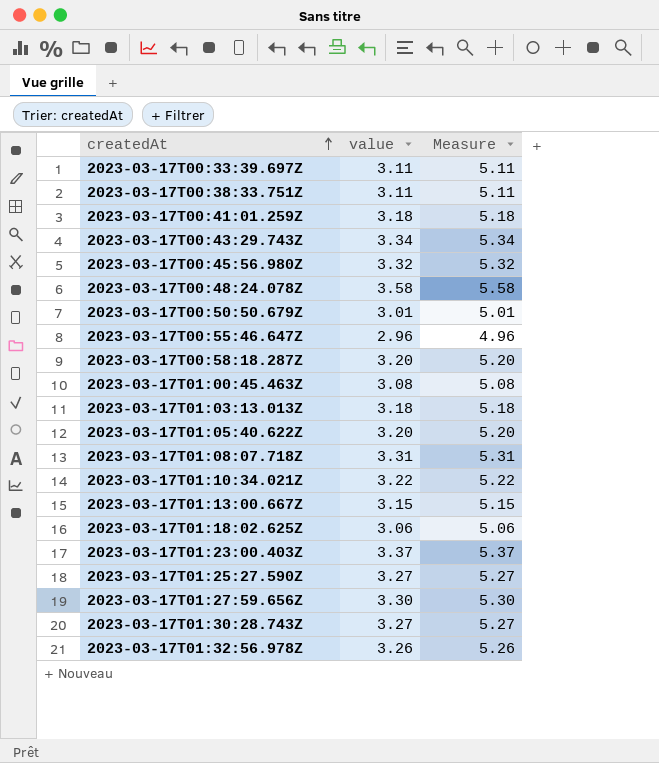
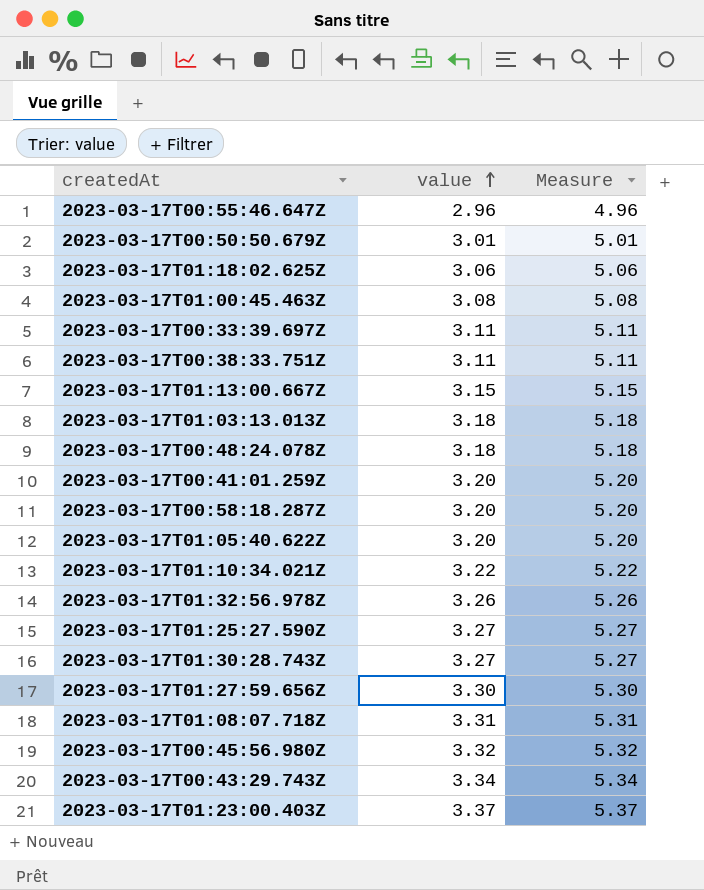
row order: createdAt ascending -> value ascending
2023-03-17T00:48:24.078Z | value: 3.58 -> 3.18
2023-03-17T00:48:24.078Z | Measure: 5.58 -> 5.18
2023-03-17T00:41:01.259Z | value: 3.18 -> 3.20
2023-03-17T00:41:01.259Z | Measure: 5.18 -> 5.20

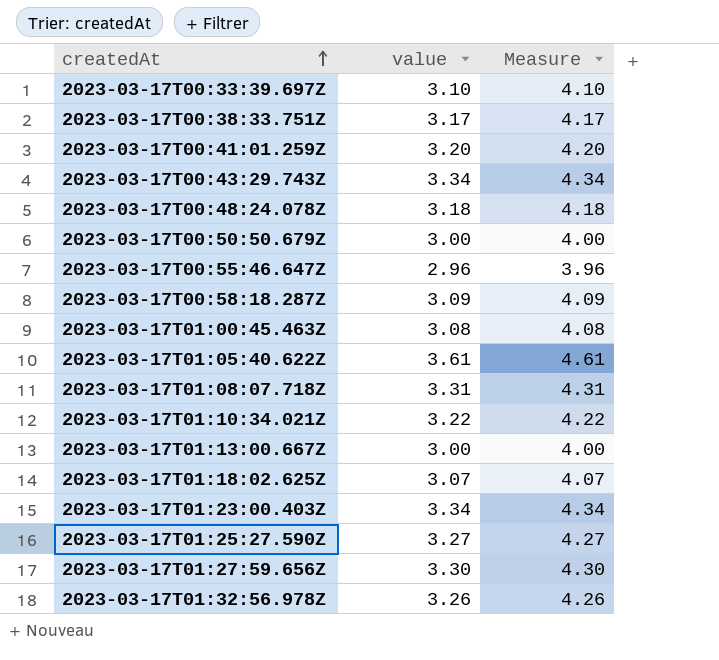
row order: value ascending -> createdAt ascending
column Measure | formula: [value] + 2 -> [value] + 1
row 2023-03-17T01:03:13.013Z: 3.18 | 5.18 -> none
row 2023-03-17T01:30:28.743Z: 3.27 | 5.27 -> none
row 2023-03-17T00:45:56.980Z: 3.32 | 5.32 -> none
2023-03-17T00:33:39.697Z | value: 3.11 -> 3.10
2023-03-17T00:38:33.751Z | value: 3.11 -> 3.17
2023-03-17T00:50:50.679Z | value: 3.01 -> 3.00
2023-03-17T00:58:18.287Z | value: 3.20 -> 3.09
2023-03-17T01:05:40.622Z | value: 3.20 -> 3.61
2023-03-17T01:13:00.667Z | value: 3.15 -> 3.00
2023-03-17T01:18:02.625Z | value: 3.06 -> 3.07
2023-03-17T01:23:00.403Z | value: 3.37 -> 3.34

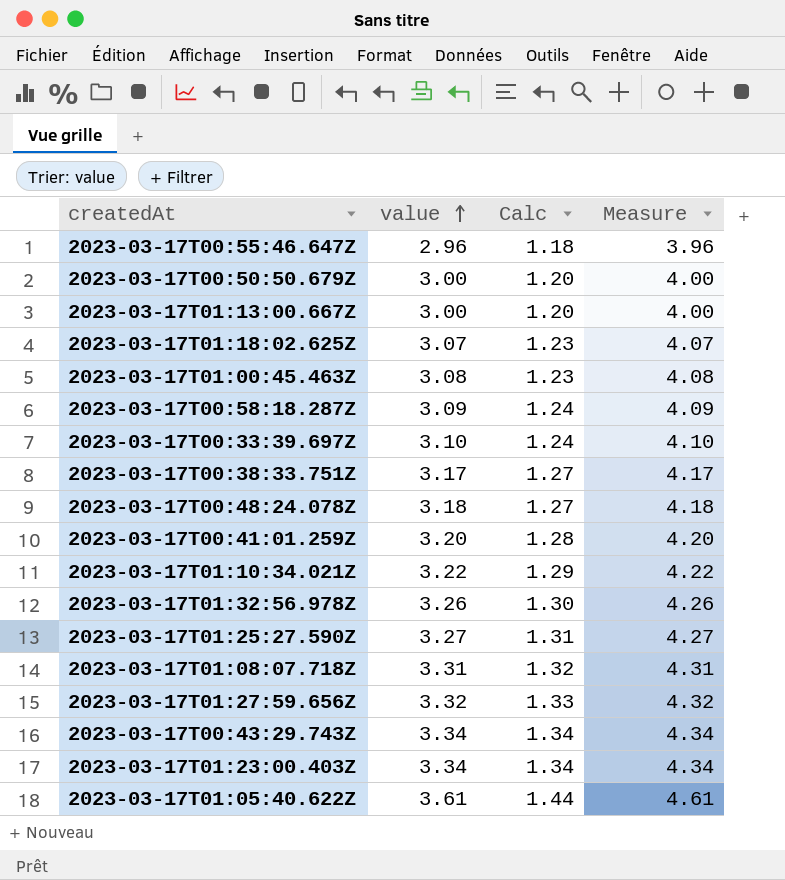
row order: createdAt ascending -> value ascending
column Calc | formula: none -> [value] * 0.4
2023-03-17T01:27:59.656Z | value: 3.30 -> 3.32
2023-03-17T01:27:59.656Z | Measure: 4.30 -> 4.32

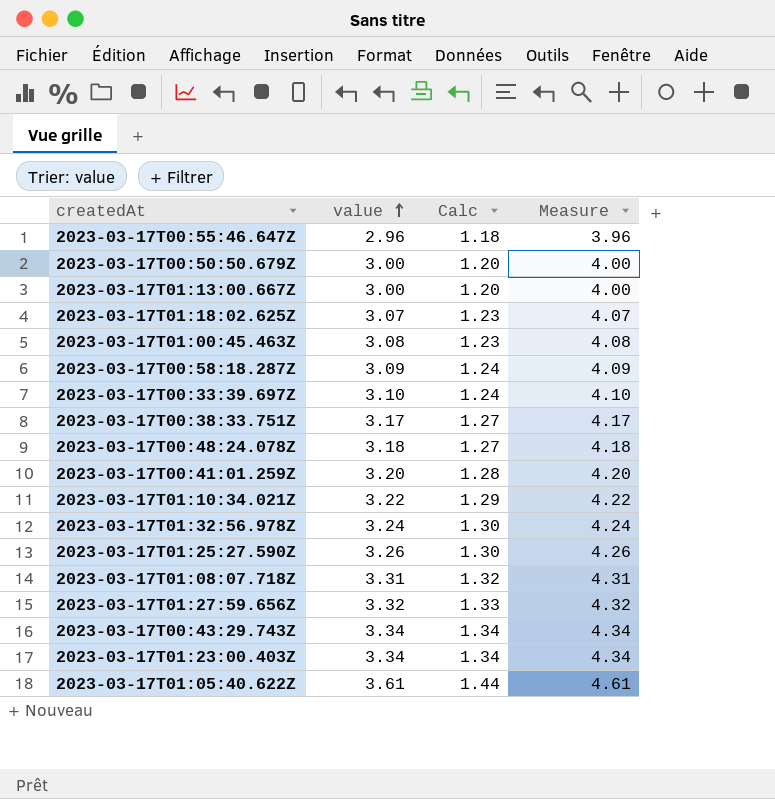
2023-03-17T01:32:56.978Z | value: 3.26 -> 3.24
2023-03-17T01:32:56.978Z | Measure: 4.26 -> 4.24
2023-03-17T01:25:27.590Z | value: 3.27 -> 3.26
2023-03-17T01:25:27.590Z | Calc: 1.31 -> 1.30
2023-03-17T01:25:27.590Z | Measure: 4.27 -> 4.26

